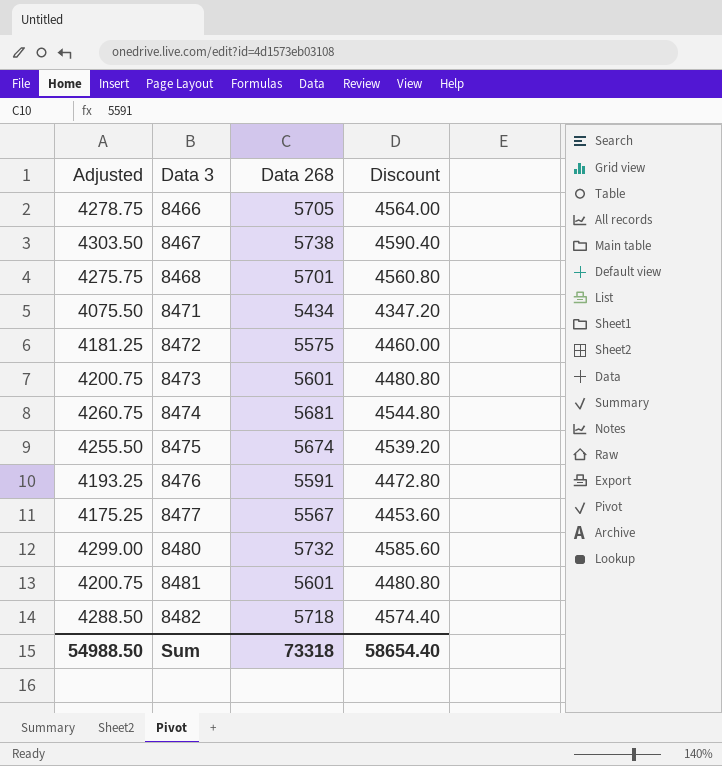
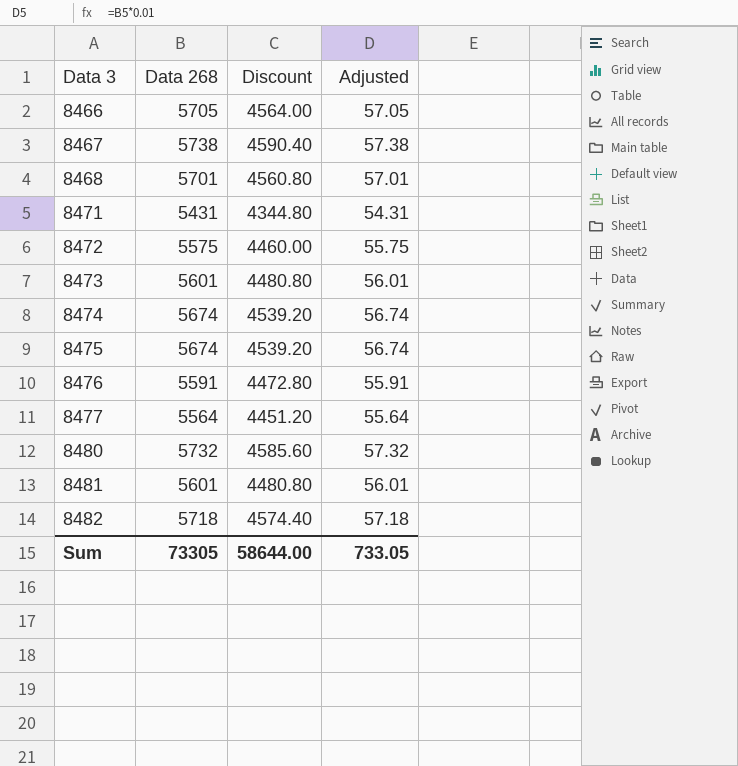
column Adjusted | formula: [Data 268] * 0.75 -> [Data 268] * 0.01
column Adjusted | position: 1 -> 4
8471 | Data 268: 5434 -> 5431
8471 | Discount: 4347.20 -> 4344.80
8474 | Data 268: 5681 -> 5674
8474 | Discount: 4544.80 -> 4539.20
8477 | Data 268: 5567 -> 5564
8477 | Discount: 4453.60 -> 4451.20
Sum | Data 268: 73318 -> 73305
Sum | Discount: 58654.40 -> 58644.00
Sum | Adjusted: 54988.50 -> 733.05

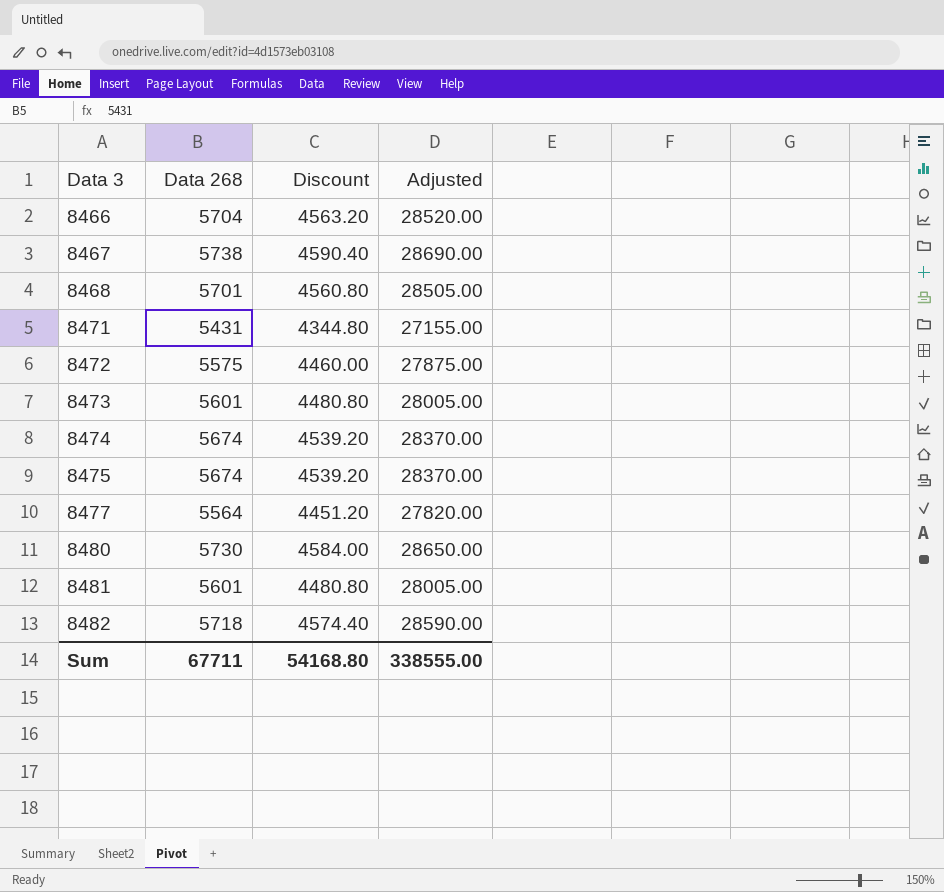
column Adjusted | formula: [Data 268] * 0.01 -> [Data 268] * 5
row 8476: 5591 | 4472.80 | 55.91 -> none
8466 | Data 268: 5705 -> 5704
8466 | Discount: 4564.00 -> 4563.20
8480 | Data 268: 5732 -> 5730
8480 | Discount: 4585.60 -> 4584.00
Sum | Data 268: 73305 -> 67711
Sum | Discount: 58644.00 -> 54168.80
Sum | Adjusted: 733.05 -> 338555.00

